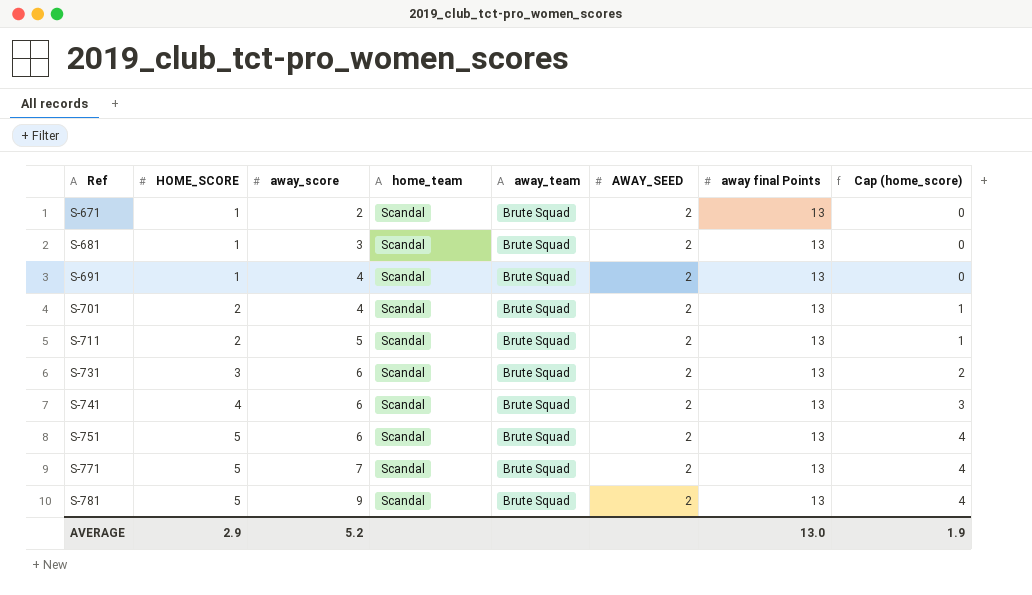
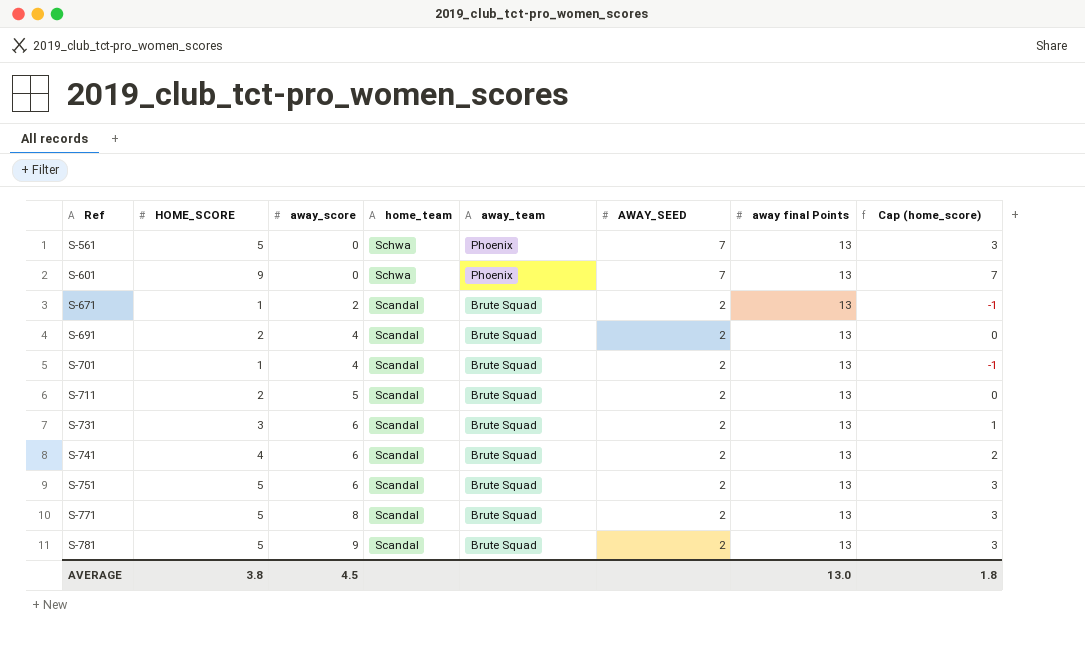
column Cap (home_score) | formula: [HOME_SCORE] - 1 -> [HOME_SCORE] - 2
row S-681: 1 | 3 | Scandal | Brute Squad | 2 | 13 | 0 -> none
row S-561: none -> 5 | 0 | Schwa | Phoenix | 7 | 13 | 3
row S-601: none -> 9 | 0 | Schwa | Phoenix | 7 | 13 | 7
S-691 | HOME_SCORE: 1 -> 2
S-701 | HOME_SCORE: 2 -> 1
S-771 | away_score: 7 -> 8
AVERAGE | HOME_SCORE: 2.9 -> 3.8
AVERAGE | away_score: 5.2 -> 4.5
AVERAGE | Cap (home_score): 1.9 -> 1.8

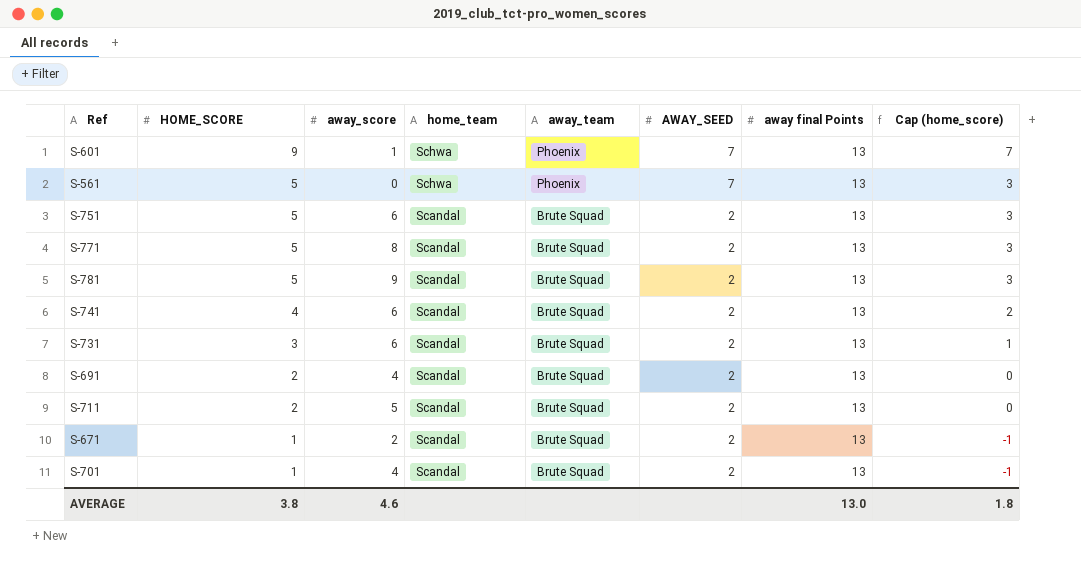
row order: Ref ascending -> HOME_SCORE descending
S-601 | away_score: 0 -> 1
AVERAGE | away_score: 4.5 -> 4.6

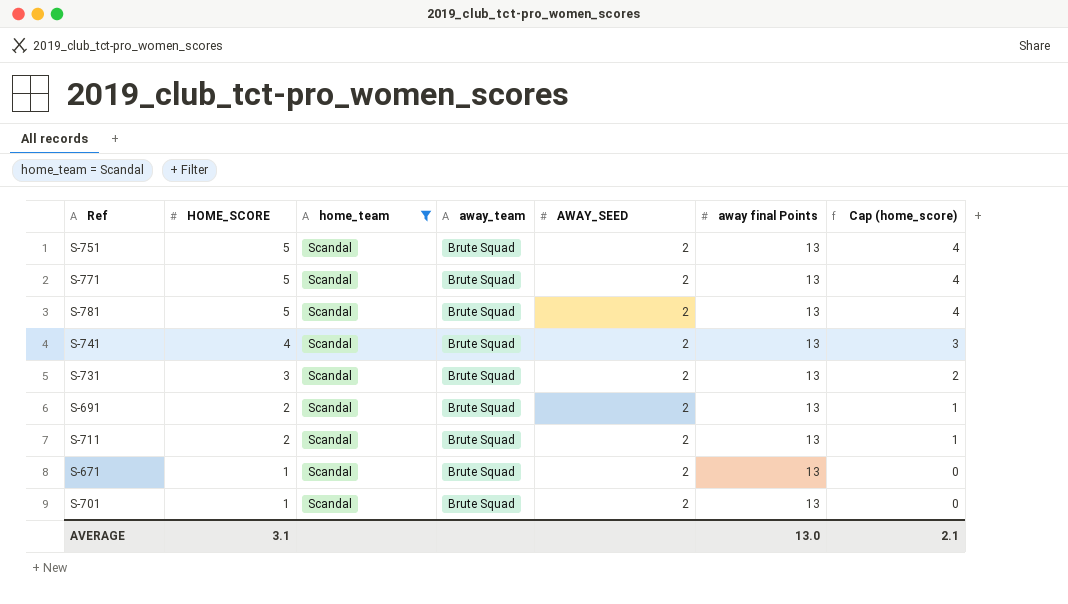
filter: none -> home_team = Scandal
column away_score | position: 3 -> none
column Cap (home_score) | formula: [HOME_SCORE] - 2 -> [HOME_SCORE] - 1
AVERAGE | HOME_SCORE: 3.8 -> 3.1
AVERAGE | Cap (home_score): 1.8 -> 2.1

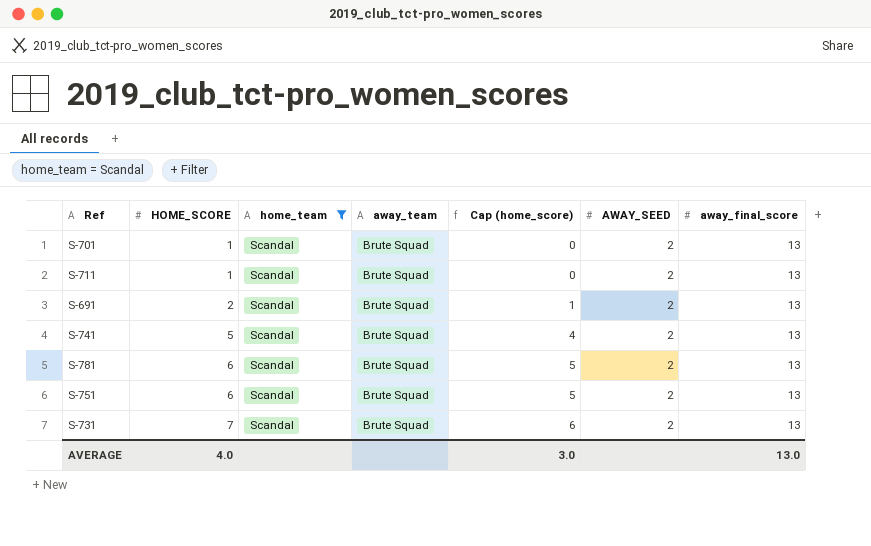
row order: HOME_SCORE descending -> HOME_SCORE ascending
column Cap (home_score) | position: 7 -> 5
column name: away final Points -> away_final_score
row S-771: 5 | Scandal | Brute Squad | 2 | 13 | 4 -> none
row S-671: 1 | Scandal | Brute Squad | 2 | 13 | 0 -> none
S-711 | HOME_SCORE: 2 -> 1
S-711 | Cap (home_score): 1 -> 0
S-741 | HOME_SCORE: 4 -> 5
S-741 | Cap (home_score): 3 -> 4
S-781 | HOME_SCORE: 5 -> 6
S-781 | Cap (home_score): 4 -> 5
S-751 | HOME_SCORE: 5 -> 6
S-751 | Cap (home_score): 4 -> 5
S-731 | HOME_SCORE: 3 -> 7
S-731 | Cap (home_score): 2 -> 6
AVERAGE | HOME_SCORE: 3.1 -> 4.0
AVERAGE | Cap (home_score): 2.1 -> 3.0

